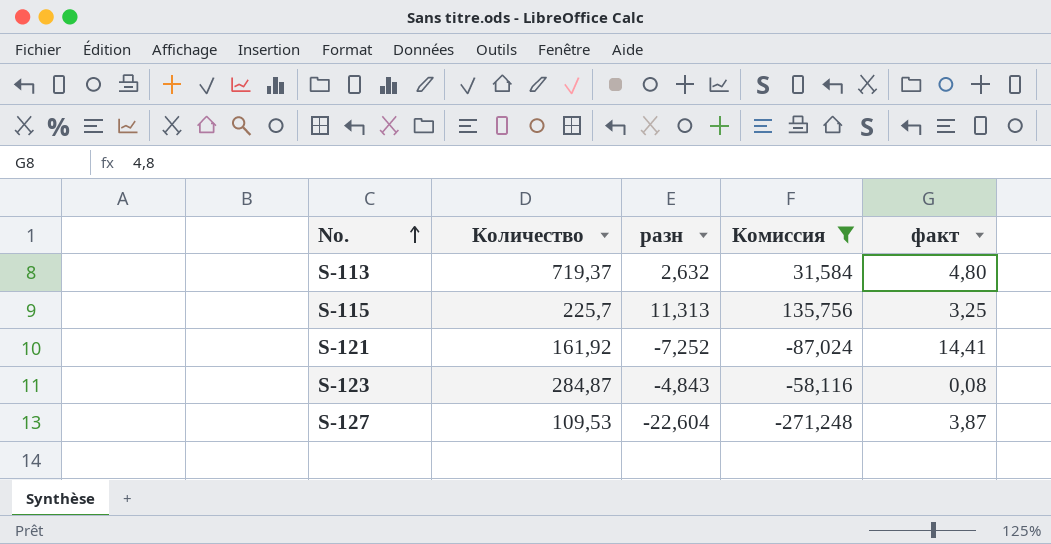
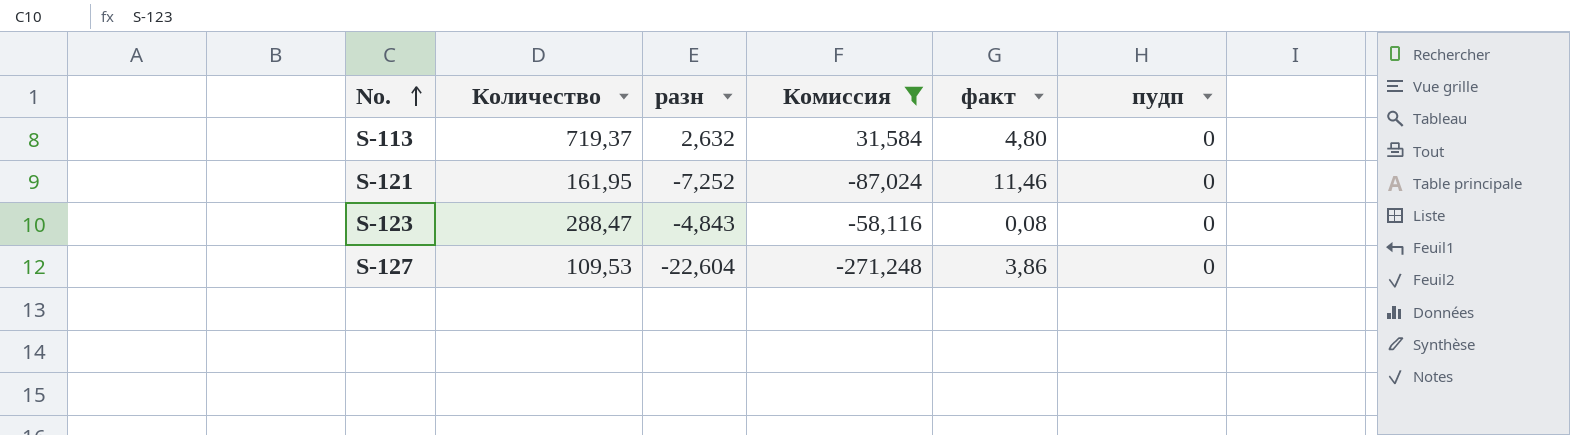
column пудп | position: none -> 6
row S-115: 225,7 | 11,313 | 135,756 | 3,25 -> none
S-121 | Количество: 161,92 -> 161,95
S-121 | факт: 14,41 -> 11,46
S-123 | Количество: 284,87 -> 288,47
S-127 | факт: 3,87 -> 3,86

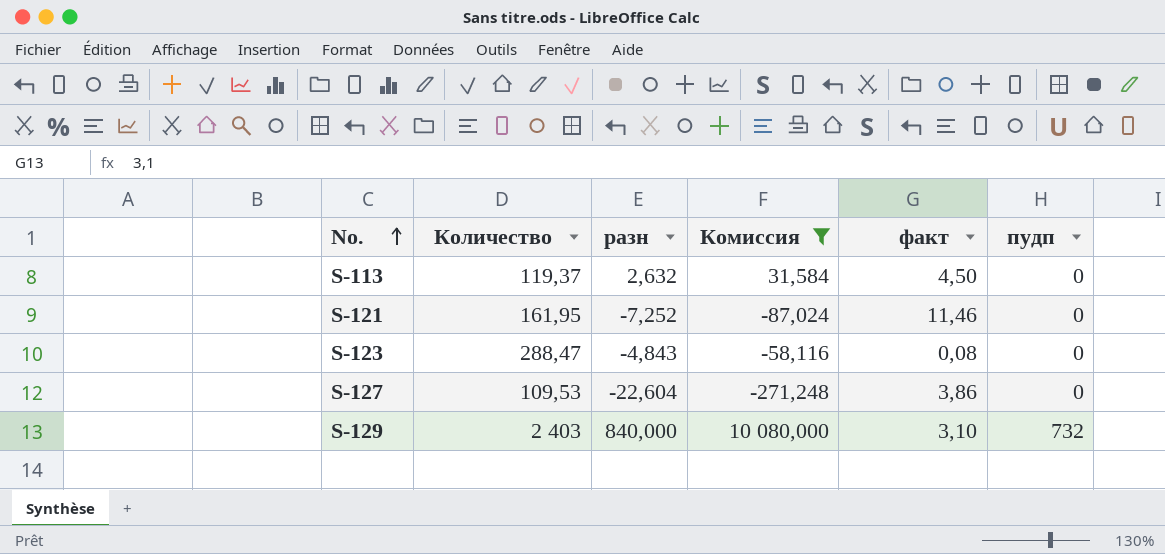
S-113 | Количество: 719,37 -> 119,37
S-113 | факт: 4,80 -> 4,50
row S-129: none -> 2 403 | 840,000 | 10 080,000 | 3,10 | 732

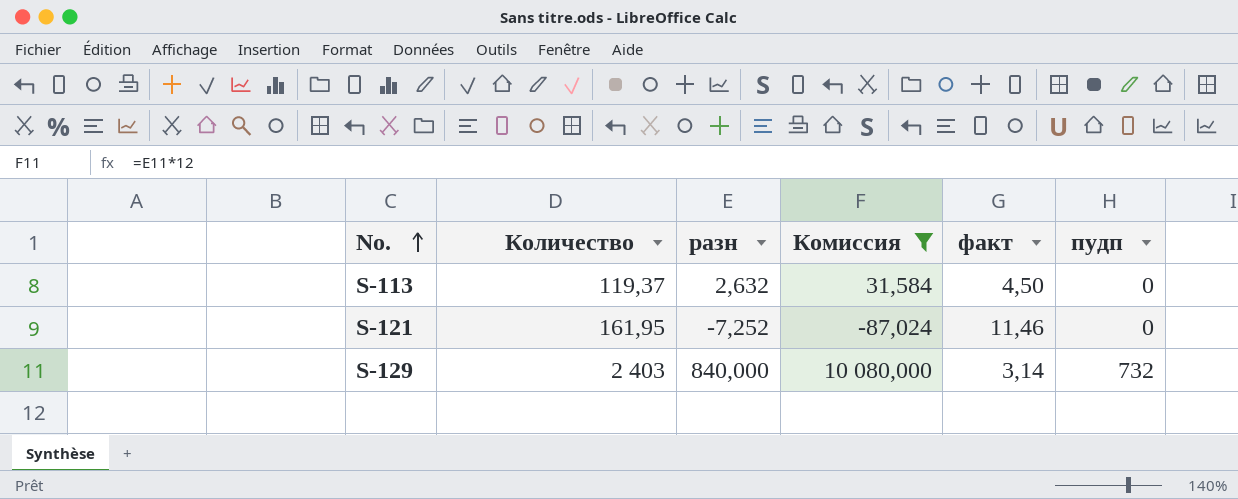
row S-123: 288,47 | -4,843 | -58,116 | 0,08 | 0 -> none
row S-127: 109,53 | -22,604 | -271,248 | 3,86 | 0 -> none
S-129 | факт: 3,10 -> 3,14

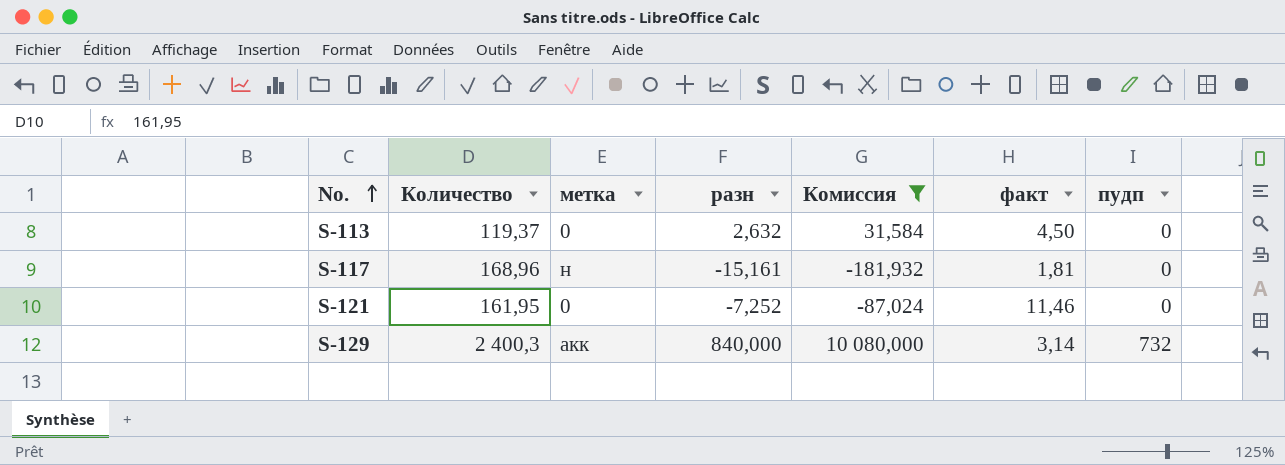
column метка | position: none -> 3
row S-117: none -> 168,96 | н | -15,161 | -181,932 | 1,81 | 0
S-129 | Количество: 2 403 -> 2 400,3

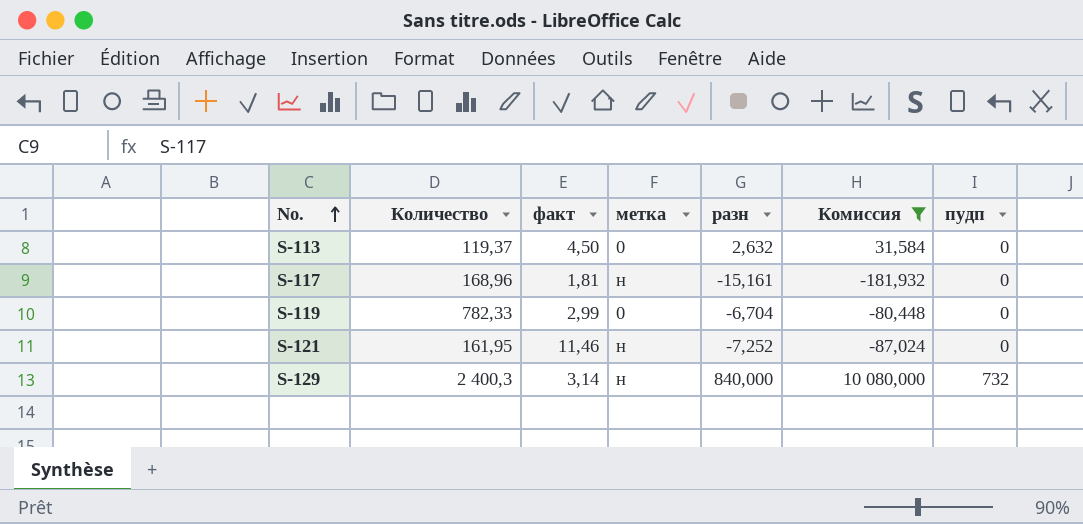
column факт | position: 6 -> 3
row S-119: none -> 782,33 | 2,99 | 0 | -6,704 | -80,448 | 0
S-121 | метка: 0 -> н
S-129 | метка: акк -> н

